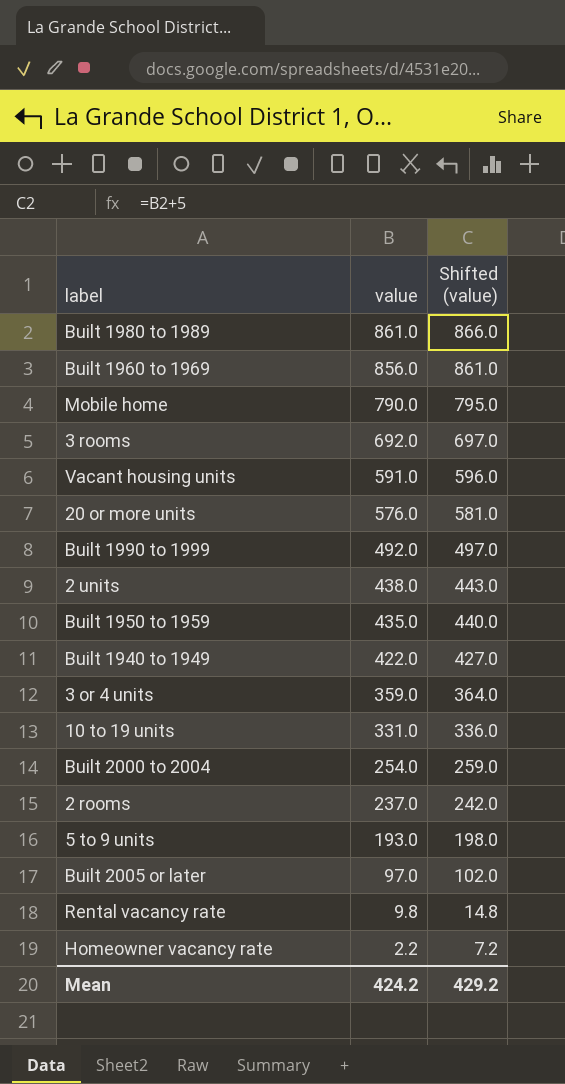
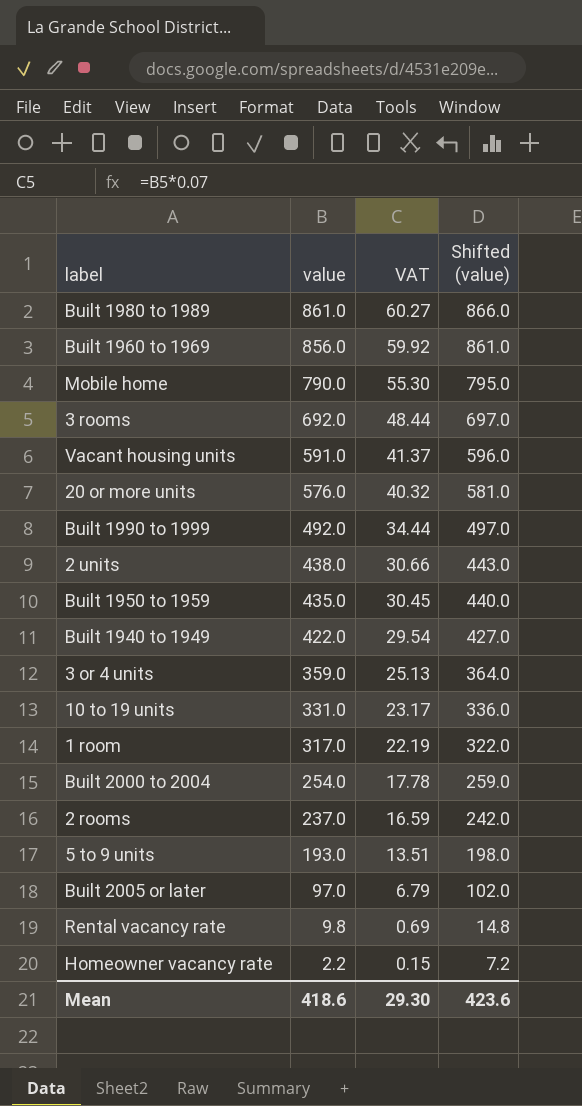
column VAT | formula: none -> [value] * 0.07
row 1 room: none -> 317.0 | 22.19 | 322.0
Mean | value: 424.2 -> 418.6
Mean | Shifted (value): 429.2 -> 423.6

